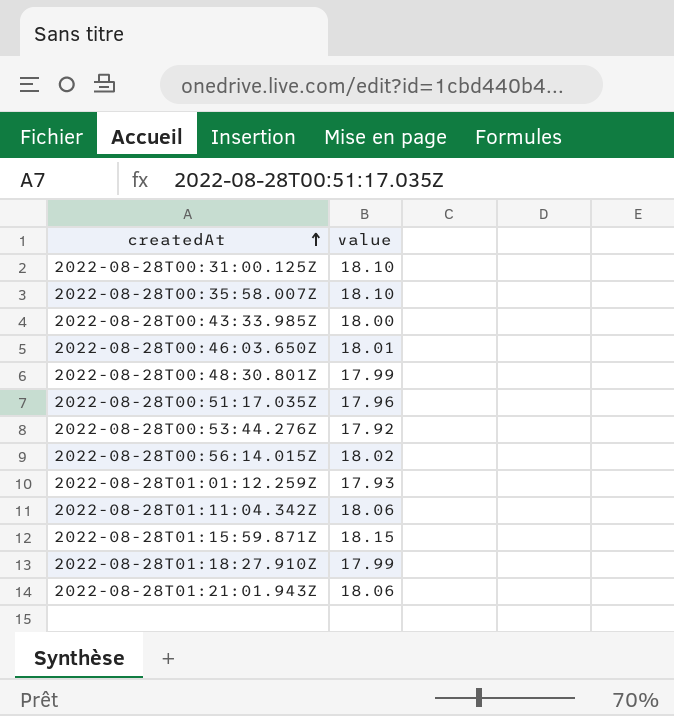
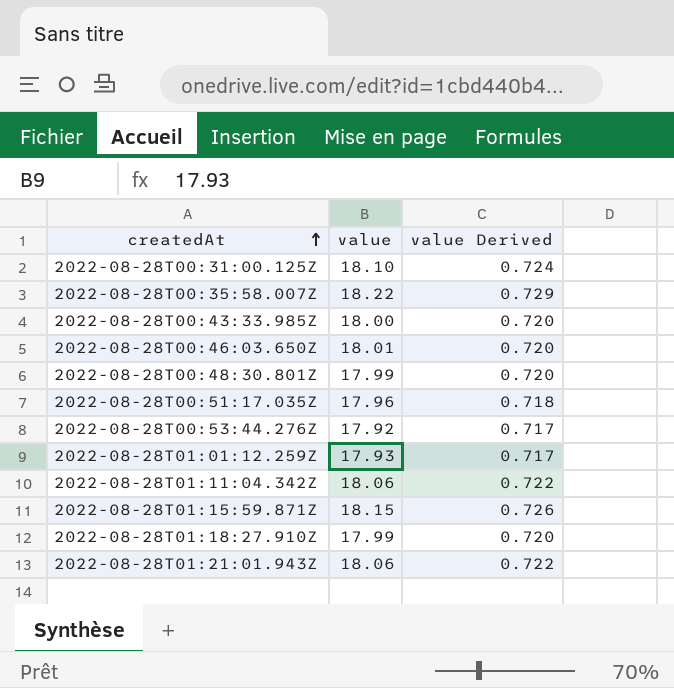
column value Derived | formula: none -> [value] * 0.04
row 2022-08-28T00:56:14.015Z: 18.02 -> none
2022-08-28T00:35:58.007Z | value: 18.10 -> 18.22

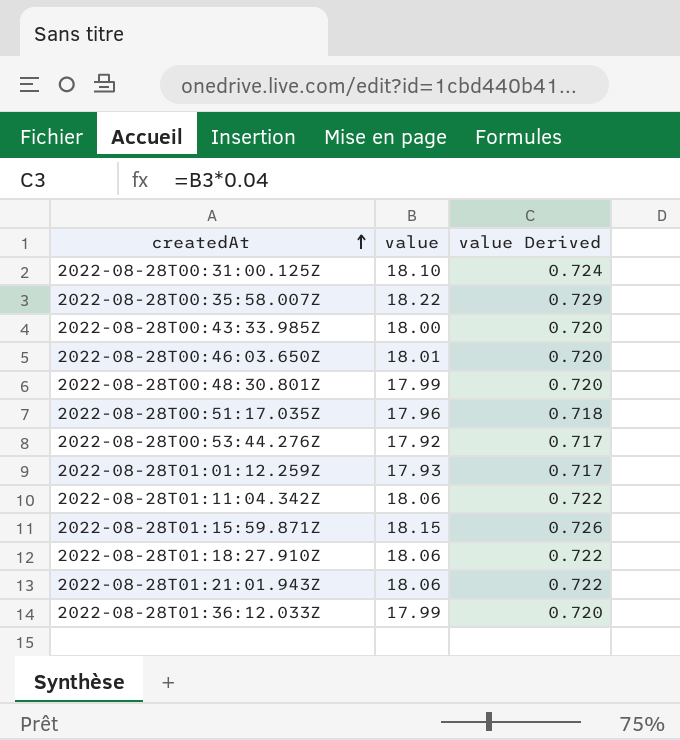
2022-08-28T01:18:27.910Z | value: 17.99 -> 18.06
2022-08-28T01:18:27.910Z | value Derived: 0.720 -> 0.722
row 2022-08-28T01:36:12.033Z: none -> 17.99 | 0.720

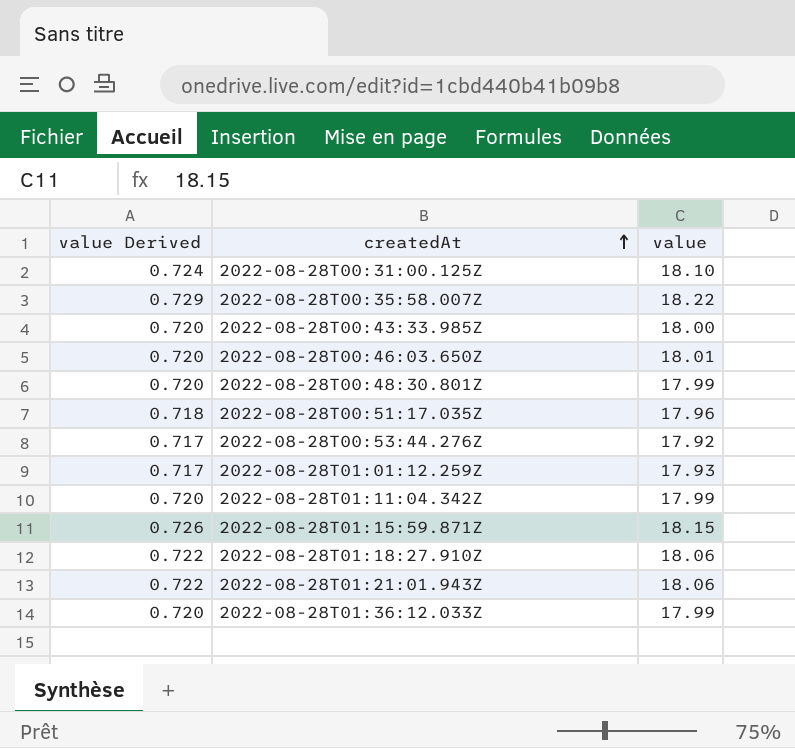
column value Derived | position: 3 -> 1
2022-08-28T01:11:04.342Z | value Derived: 0.722 -> 0.720
2022-08-28T01:11:04.342Z | value: 18.06 -> 17.99

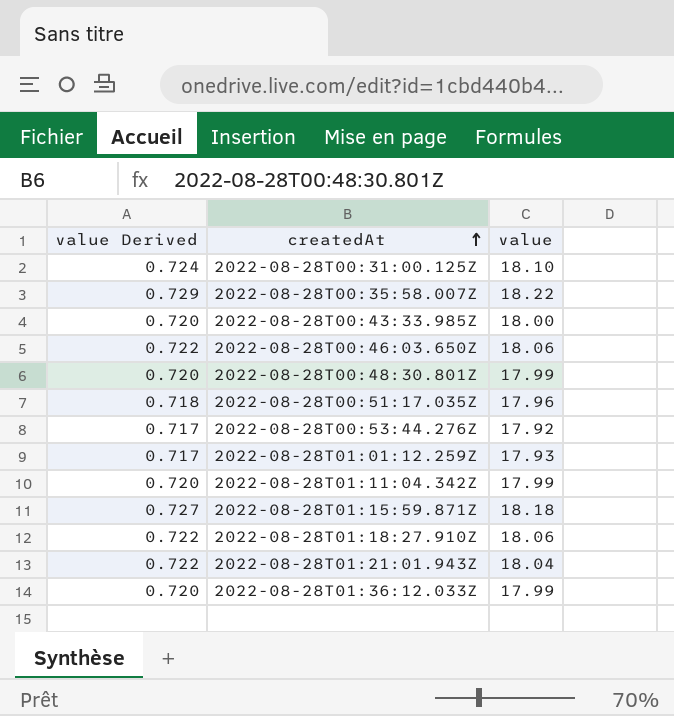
2022-08-28T00:46:03.650Z | value Derived: 0.720 -> 0.722
2022-08-28T00:46:03.650Z | value: 18.01 -> 18.06
2022-08-28T01:15:59.871Z | value Derived: 0.726 -> 0.727
2022-08-28T01:15:59.871Z | value: 18.15 -> 18.18
2022-08-28T01:21:01.943Z | value: 18.06 -> 18.04

